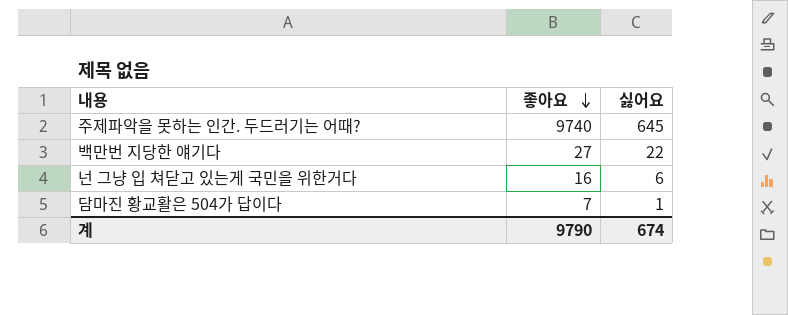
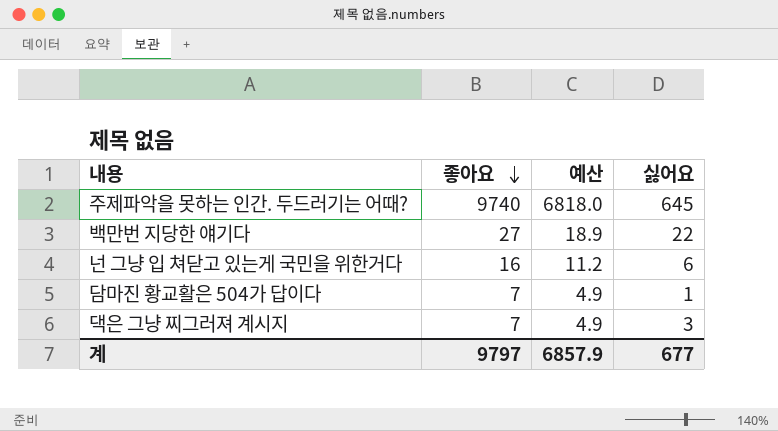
column 예산 | formula: none -> [좋아요] * 0.7
row 댁은 그냥 찌그러져 계시지: none -> 7 | 4.9 | 3
계 | 좋아요: 9790 -> 9797
계 | 싫어요: 674 -> 677

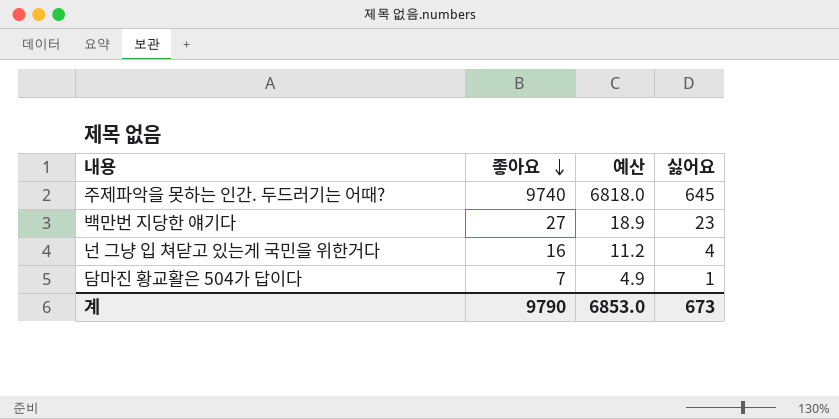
row 댁은 그냥 찌그러져 계시지: 7 | 4.9 | 3 -> none
백만번 지당한 얘기다 | 싫어요: 22 -> 23
넌 그냥 입 쳐닫고 있는게 국민을 위한거다 | 싫어요: 6 -> 4
계 | 좋아요: 9797 -> 9790
계 | 예산: 6857.9 -> 6853.0
계 | 싫어요: 677 -> 673

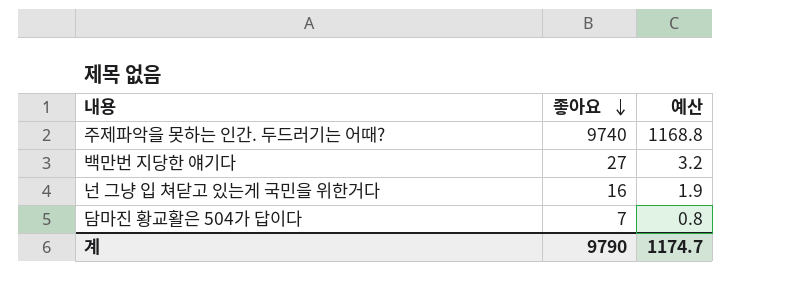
column 싫어요 | position: 4 -> none
column 예산 | formula: [좋아요] * 0.7 -> [좋아요] * 0.12
계 | 예산: 6853.0 -> 1174.7

